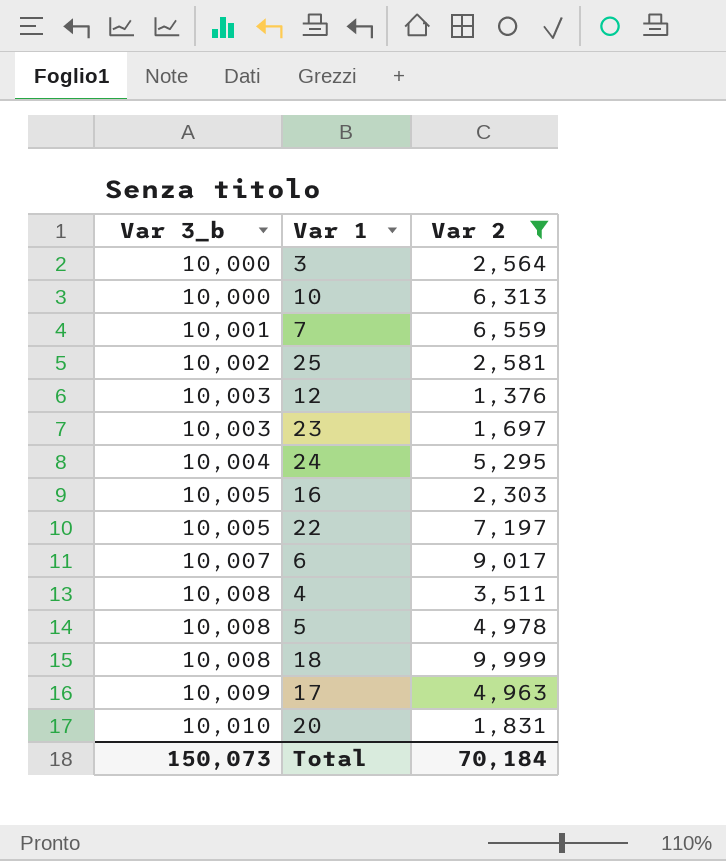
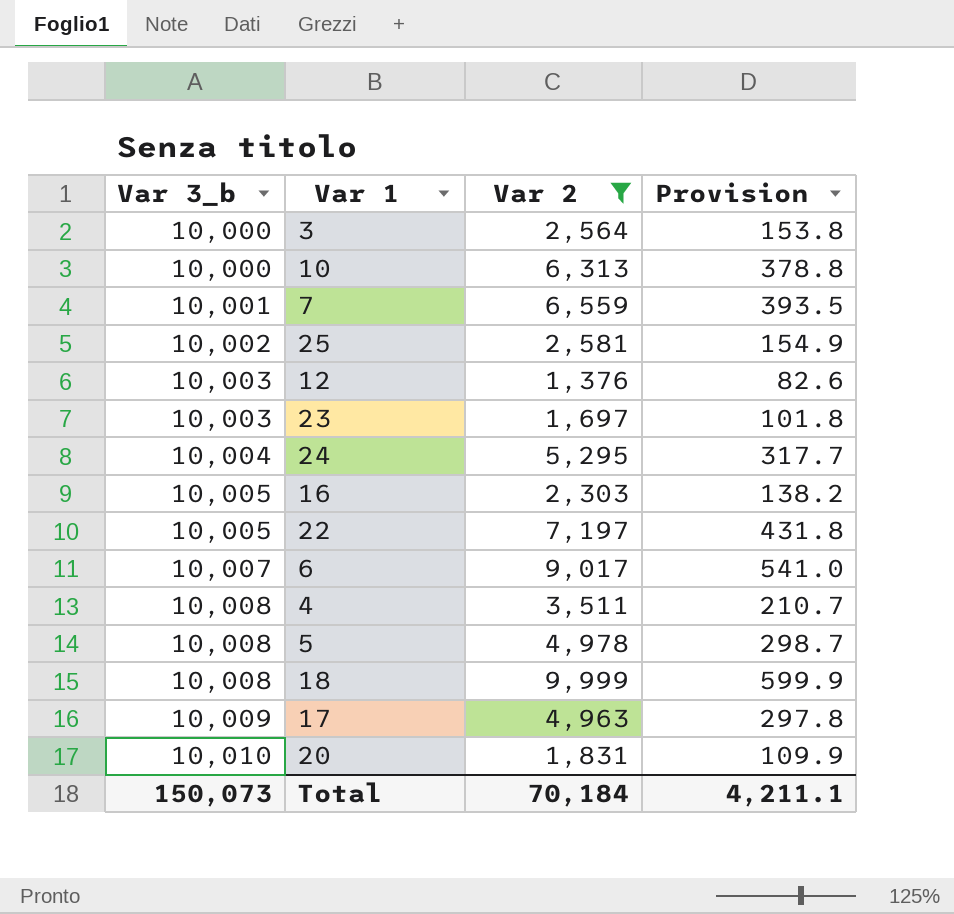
column Provision | formula: none -> [Var 2] * 0.06

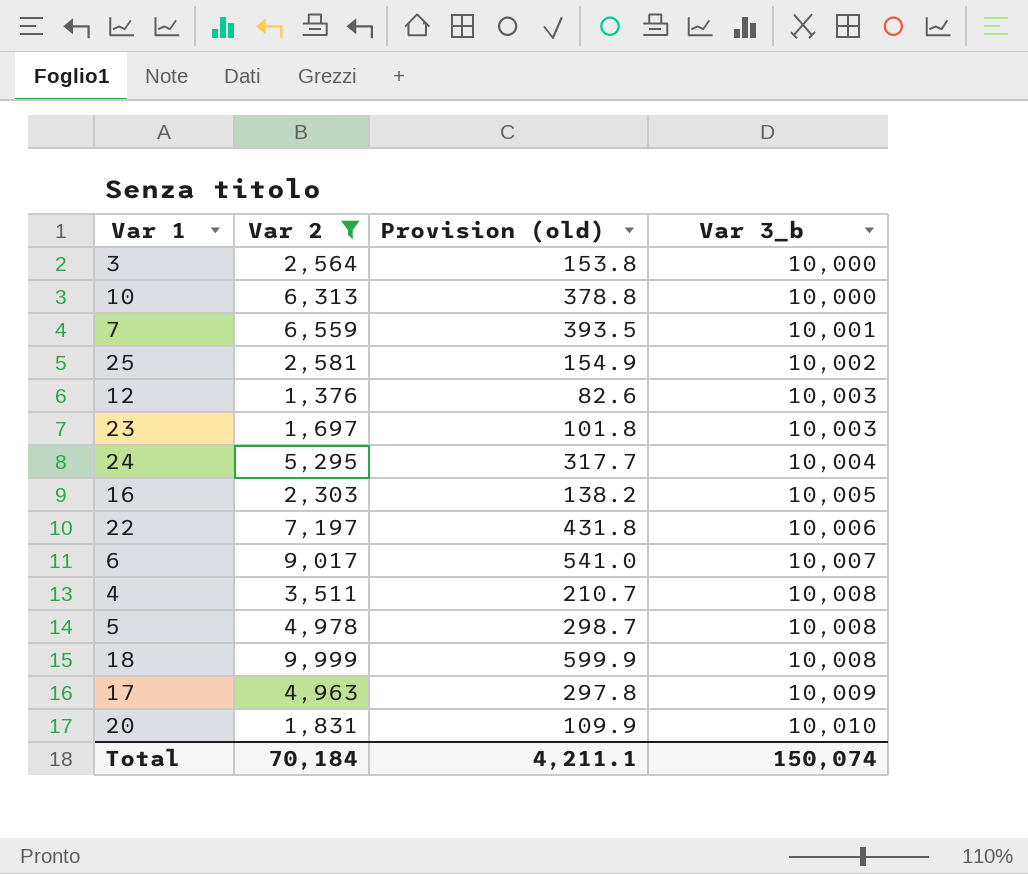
column name: Provision -> Provision (old)
column Var 3_b | position: 1 -> 4
22 | Var 3_b: 10,005 -> 10,006
Total | Var 3_b: 150,073 -> 150,074

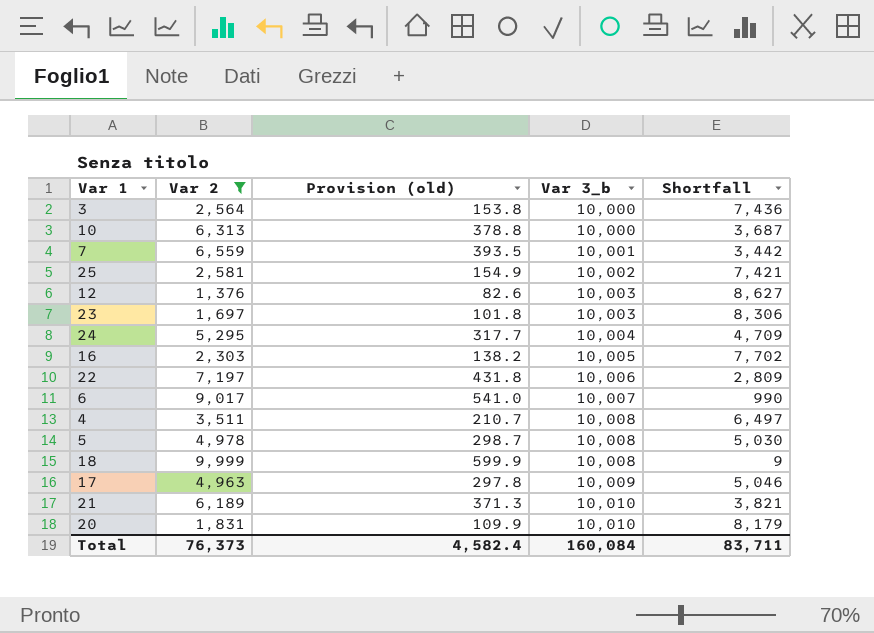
column Shortfall | formula: none -> [Var 3_b] - [Var 2]
row 21: none -> 6,189 | 371.3 | 10,010 | 3,821
Total | Var 2: 70,184 -> 76,373
Total | Provision (old): 4,211.1 -> 4,582.4
Total | Var 3_b: 150,074 -> 160,084

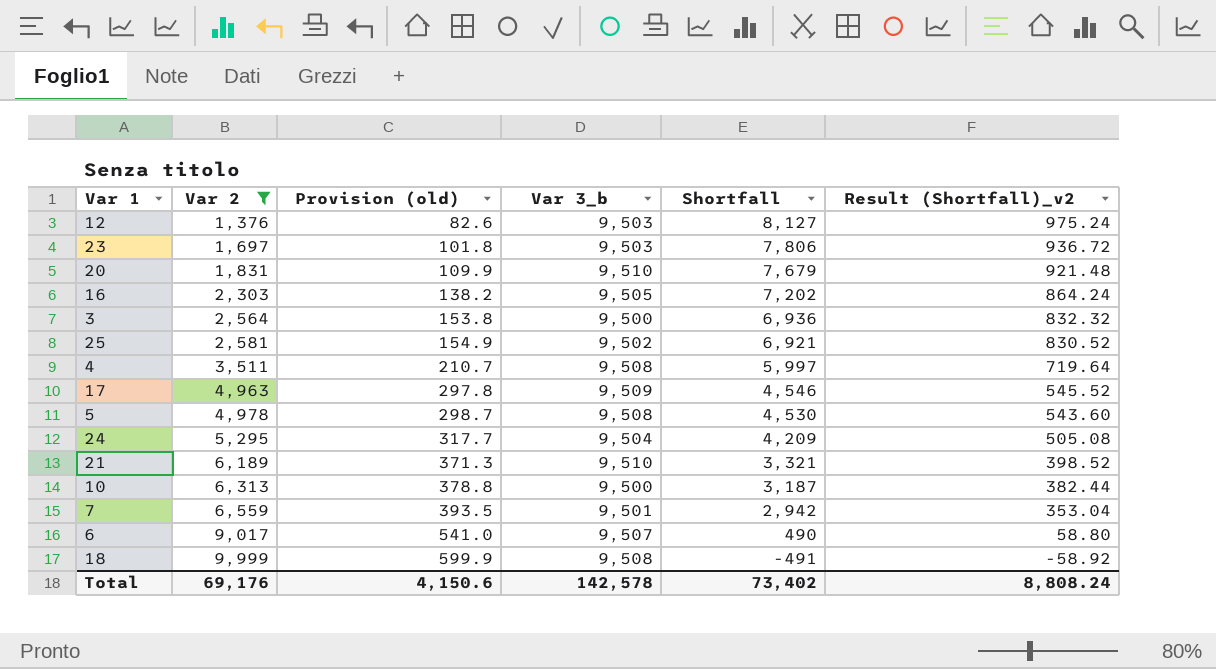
row order: Var 3_b ascending -> Var 2 ascending
column Result (Shortfall)_v2 | formula: none -> [Shortfall] * 0.12
row 22: 7,197 | 431.8 | 10,006 | 2,809 -> none
12 | Var 3_b: 10,003 -> 9,503
12 | Shortfall: 8,627 -> 8,127
23 | Var 3_b: 10,003 -> 9,503
23 | Shortfall: 8,306 -> 7,806
20 | Var 3_b: 10,010 -> 9,510
20 | Shortfall: 8,179 -> 7,679
16 | Var 3_b: 10,005 -> 9,505
16 | Shortfall: 7,702 -> 7,202
3 | Var 3_b: 10,000 -> 9,500
3 | Shortfall: 7,436 -> 6,936
25 | Var 3_b: 10,002 -> 9,502
25 | Shortfall: 7,421 -> 6,921
4 | Var 3_b: 10,008 -> 9,508
4 | Shortfall: 6,497 -> 5,997
17 | Var 3_b: 10,009 -> 9,509
17 | Shortfall: 5,046 -> 4,546
5 | Var 3_b: 10,008 -> 9,508
5 | Shortfall: 5,030 -> 4,530
24 | Var 3_b: 10,004 -> 9,504
24 | Shortfall: 4,709 -> 4,209
21 | Var 3_b: 10,010 -> 9,510
21 | Shortfall: 3,821 -> 3,321
10 | Var 3_b: 10,000 -> 9,500
10 | Shortfall: 3,687 -> 3,187
7 | Var 3_b: 10,001 -> 9,501
7 | Shortfall: 3,442 -> 2,942
6 | Var 3_b: 10,007 -> 9,507
6 | Shortfall: 990 -> 490
18 | Var 3_b: 10,008 -> 9,508
18 | Shortfall: 9 -> -491
Total | Var 2: 76,373 -> 69,176
Total | Provision (old): 4,582.4 -> 4,150.6
Total | Var 3_b: 160,084 -> 142,578
Total | Shortfall: 83,711 -> 73,402

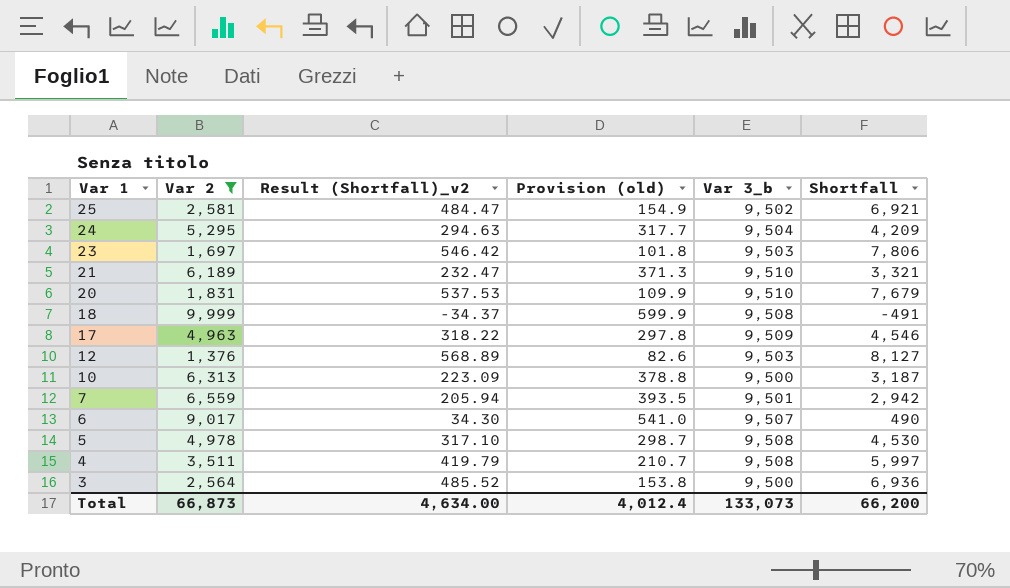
row order: Var 2 ascending -> Var 1 descending
column Result (Shortfall)_v2 | formula: [Shortfall] * 0.12 -> [Shortfall] * 0.07
column Result (Shortfall)_v2 | position: 6 -> 3
row 16: 2,303 | 138.2 | 9,505 | 7,202 | 864.24 -> none
Total | Var 2: 69,176 -> 66,873
Total | Result (Shortfall)_v2: 8,808.24 -> 4,634.00
Total | Provision (old): 4,150.6 -> 4,012.4
Total | Var 3_b: 142,578 -> 133,073
Total | Shortfall: 73,402 -> 66,200

